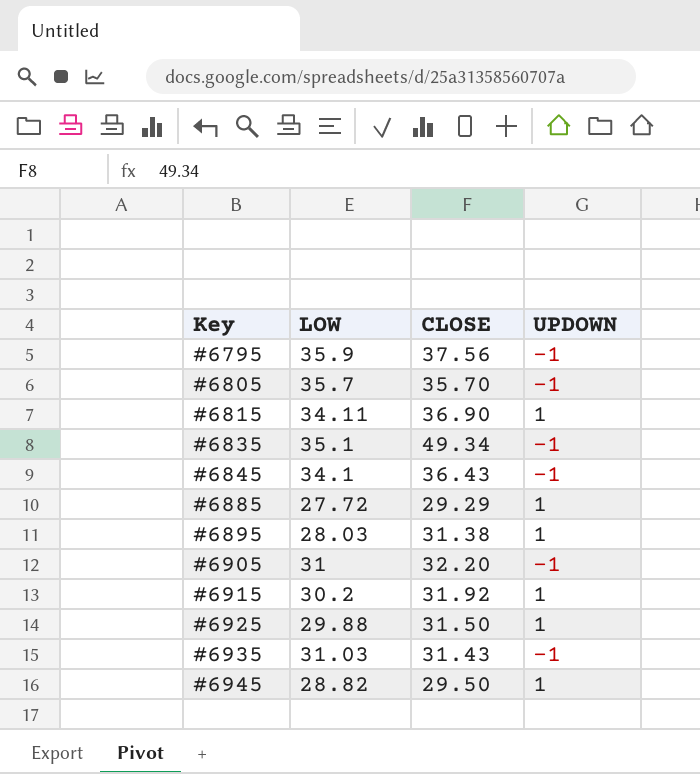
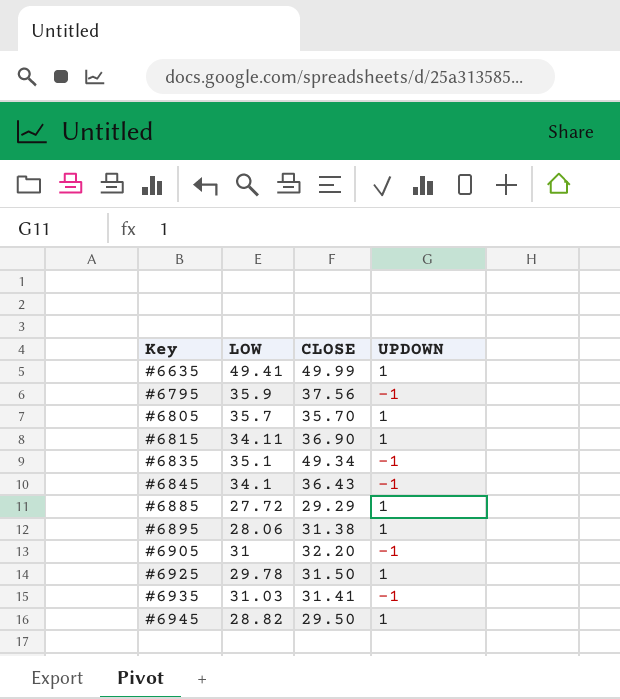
row #6915: 30.2 | 31.92 | 1 -> none
row #6635: none -> 49.41 | 49.99 | 1
#6805 | UPDOWN: -1 -> 1
#6895 | LOW: 28.03 -> 28.06
#6925 | LOW: 29.88 -> 29.78
#6935 | CLOSE: 31.43 -> 31.41

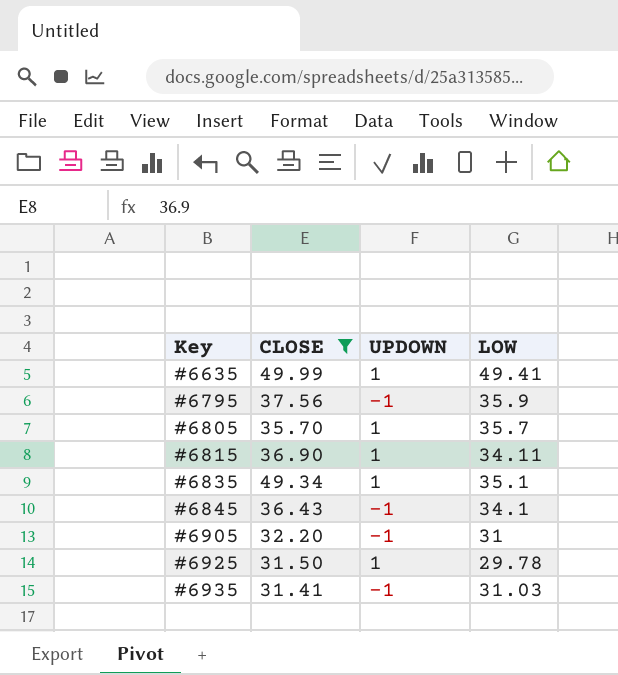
filter: none -> CLOSE >= 31.41
column LOW | position: 2 -> 4
#6835 | UPDOWN: -1 -> 1

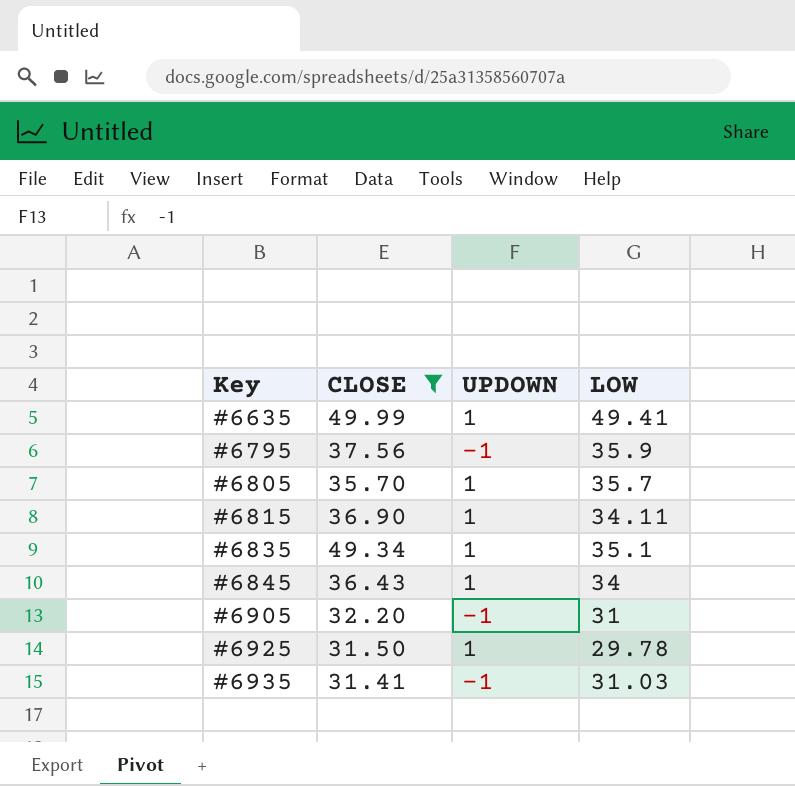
#6845 | UPDOWN: -1 -> 1
#6845 | LOW: 34.1 -> 34

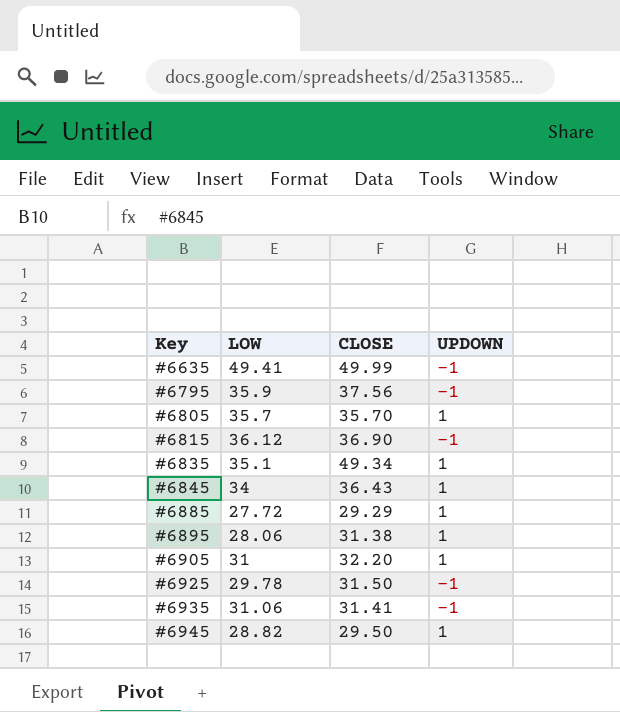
filter: CLOSE >= 31.41 -> none
column LOW | position: 4 -> 2
#6635 | UPDOWN: 1 -> -1
#6815 | LOW: 34.11 -> 36.12
#6815 | UPDOWN: 1 -> -1
#6905 | UPDOWN: -1 -> 1
#6925 | UPDOWN: 1 -> -1
#6935 | LOW: 31.03 -> 31.06

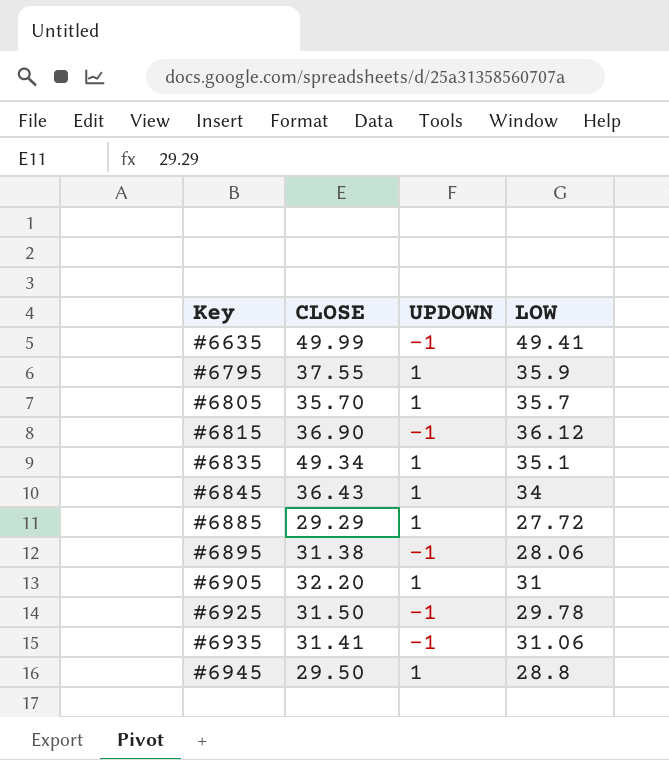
column LOW | position: 2 -> 4
#6795 | CLOSE: 37.56 -> 37.55
#6795 | UPDOWN: -1 -> 1
#6895 | UPDOWN: 1 -> -1
#6945 | LOW: 28.82 -> 28.8

